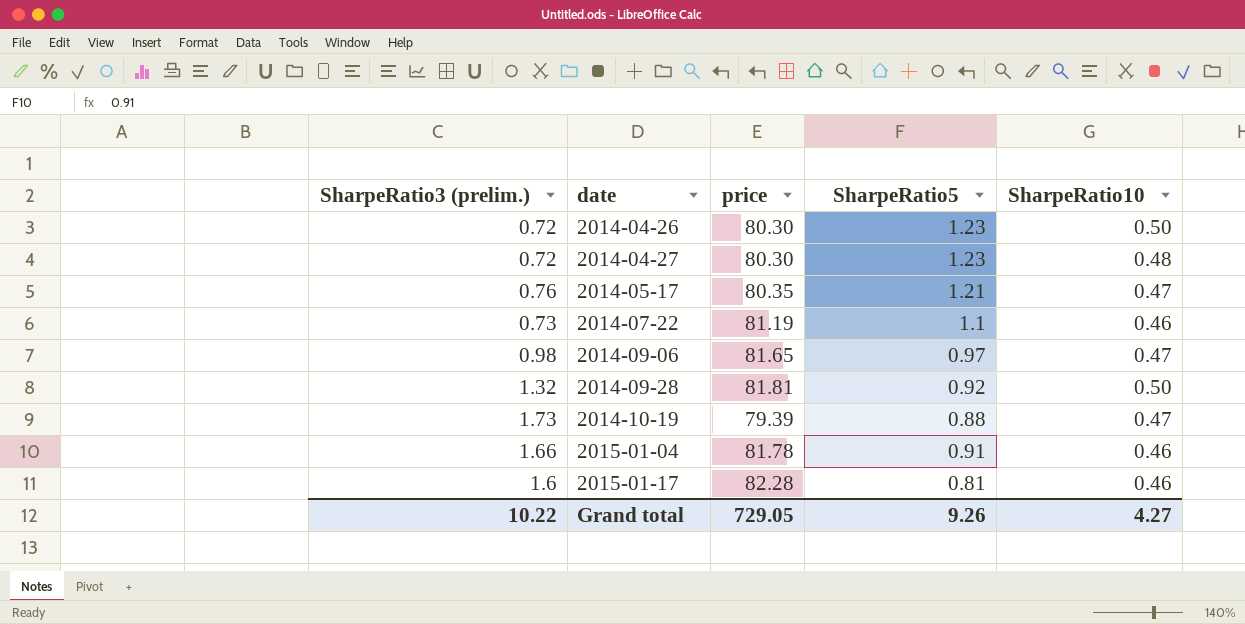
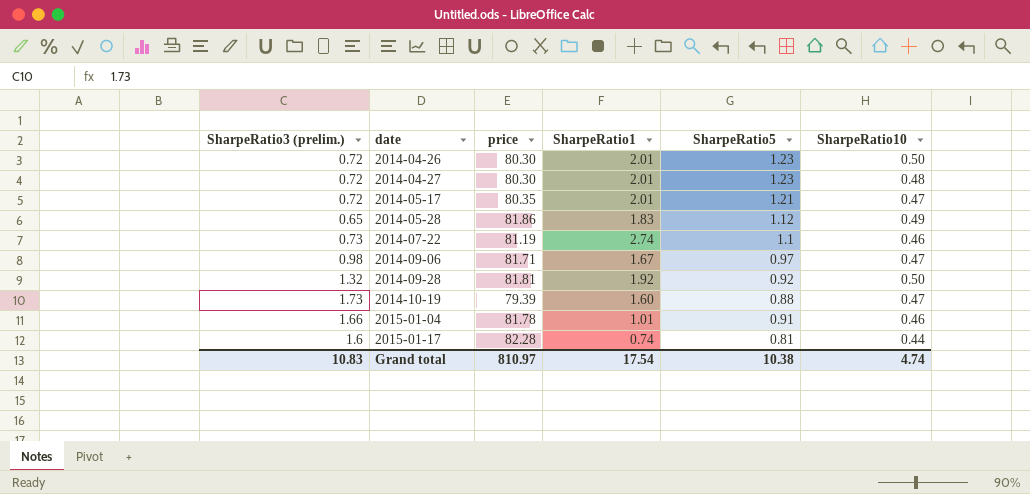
column SharpeRatio1 | position: none -> 4
2014-05-17 | SharpeRatio3 (prelim.): 0.76 -> 0.72
row 2014-05-28: none -> 0.65 | 81.86 | 1.83 | 1.12 | 0.49
2014-09-06 | price: 81.65 -> 81.71
2015-01-17 | SharpeRatio10: 0.46 -> 0.44
Grand total | SharpeRatio3 (prelim.): 10.22 -> 10.83
Grand total | price: 729.05 -> 810.97
Grand total | SharpeRatio5: 9.26 -> 10.38
Grand total | SharpeRatio10: 4.27 -> 4.74

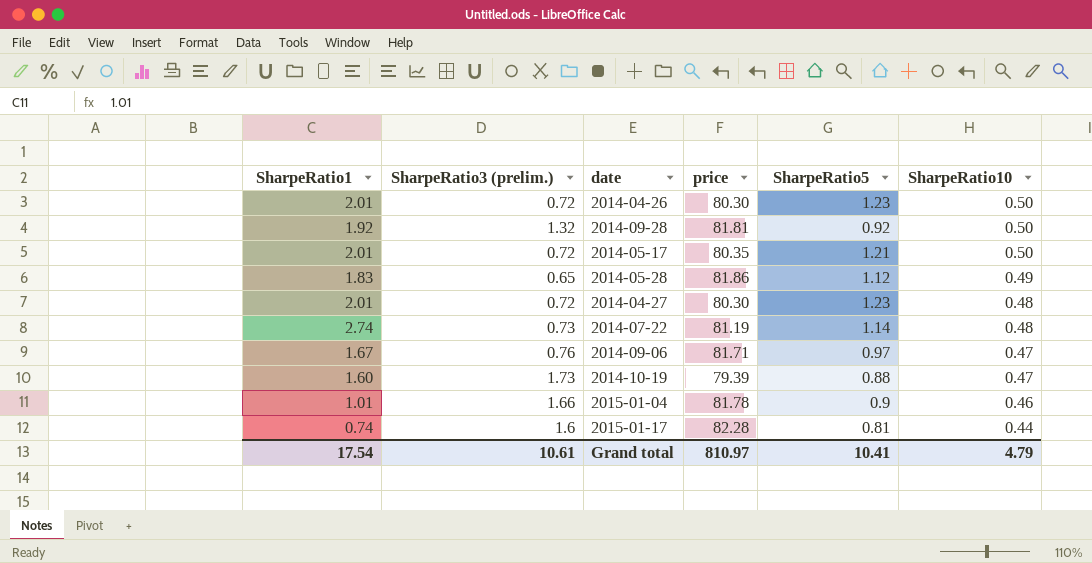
row order: date ascending -> SharpeRatio10 descending
column SharpeRatio1 | position: 4 -> 1
2014-05-17 | SharpeRatio10: 0.47 -> 0.50
2014-07-22 | SharpeRatio5: 1.1 -> 1.14
2014-07-22 | SharpeRatio10: 0.46 -> 0.48
2014-09-06 | SharpeRatio3 (prelim.): 0.98 -> 0.76
2015-01-04 | SharpeRatio5: 0.91 -> 0.9
Grand total | SharpeRatio3 (prelim.): 10.83 -> 10.61
Grand total | SharpeRatio5: 10.38 -> 10.41
Grand total | SharpeRatio10: 4.74 -> 4.79

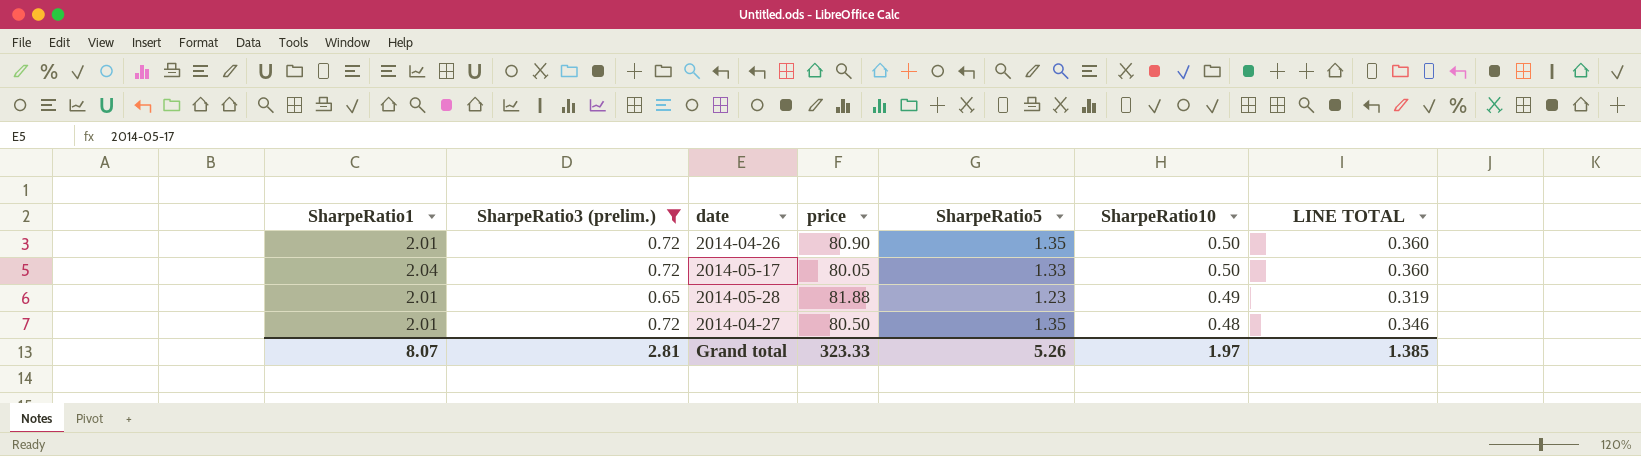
filter: none -> SharpeRatio3 (prelim.) <= 0.72
column LINE TOTAL | formula: none -> [SharpeRatio3 (prelim.)] * [SharpeRatio10]
2014-04-26 | price: 80.30 -> 80.90
2014-04-26 | SharpeRatio5: 1.23 -> 1.35
2014-05-17 | SharpeRatio1: 2.01 -> 2.04
2014-05-17 | price: 80.35 -> 80.05
2014-05-17 | SharpeRatio5: 1.21 -> 1.33
2014-05-28 | SharpeRatio1: 1.83 -> 2.01
2014-05-28 | price: 81.86 -> 81.88
2014-05-28 | SharpeRatio5: 1.12 -> 1.23
2014-04-27 | price: 80.30 -> 80.50
2014-04-27 | SharpeRatio5: 1.23 -> 1.35
Grand total | SharpeRatio1: 17.54 -> 8.07
Grand total | SharpeRatio3 (prelim.): 10.61 -> 2.81
Grand total | price: 810.97 -> 323.33
Grand total | SharpeRatio5: 10.41 -> 5.26
Grand total | SharpeRatio10: 4.79 -> 1.97

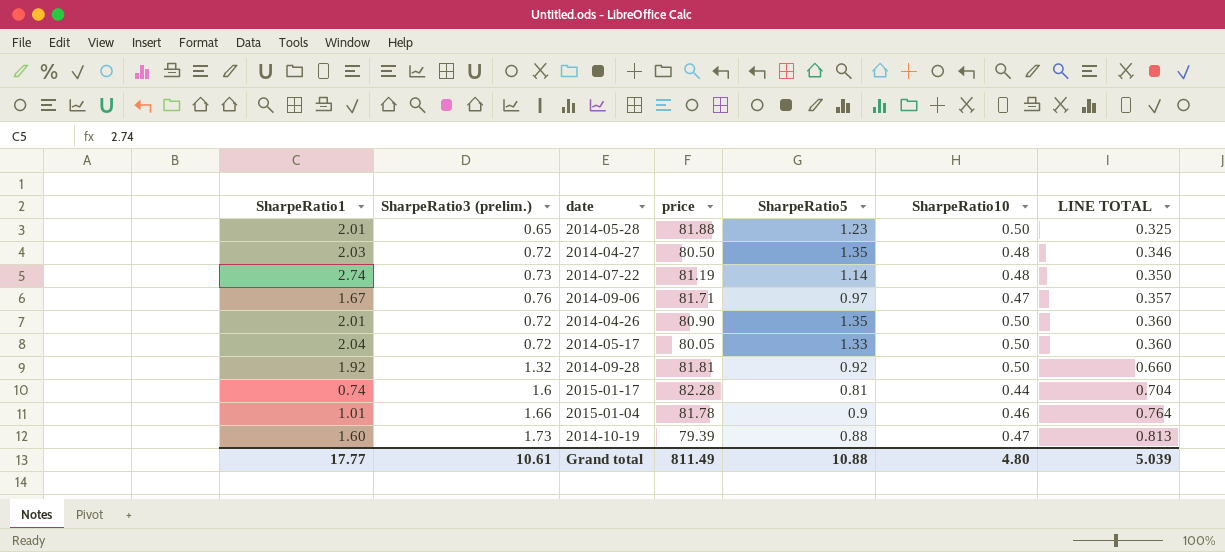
filter: SharpeRatio3 (prelim.) <= 0.72 -> none
row order: SharpeRatio10 descending -> LINE TOTAL ascending
2014-05-28 | SharpeRatio10: 0.49 -> 0.50
2014-05-28 | LINE TOTAL: 0.319 -> 0.325
2014-04-27 | SharpeRatio1: 2.01 -> 2.03
Grand total | SharpeRatio1: 8.07 -> 17.77
Grand total | SharpeRatio3 (prelim.): 2.81 -> 10.61
Grand total | price: 323.33 -> 811.49
Grand total | SharpeRatio5: 5.26 -> 10.88
Grand total | SharpeRatio10: 1.97 -> 4.80
Grand total | LINE TOTAL: 1.385 -> 5.039

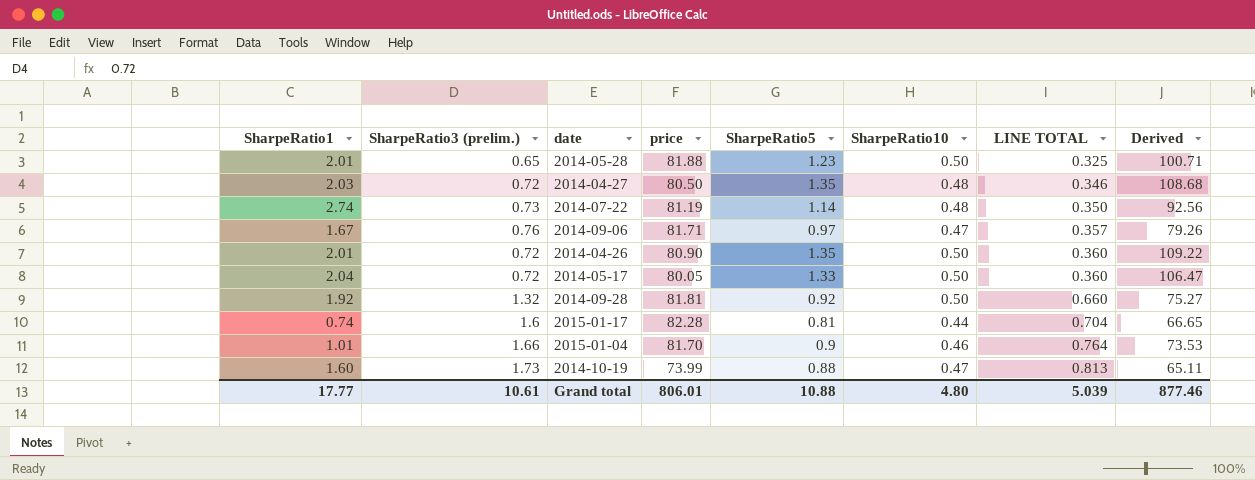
column Derived | formula: none -> [price] * [SharpeRatio5]
2015-01-04 | price: 81.78 -> 81.70
2014-10-19 | price: 79.39 -> 73.99
Grand total | price: 811.49 -> 806.01

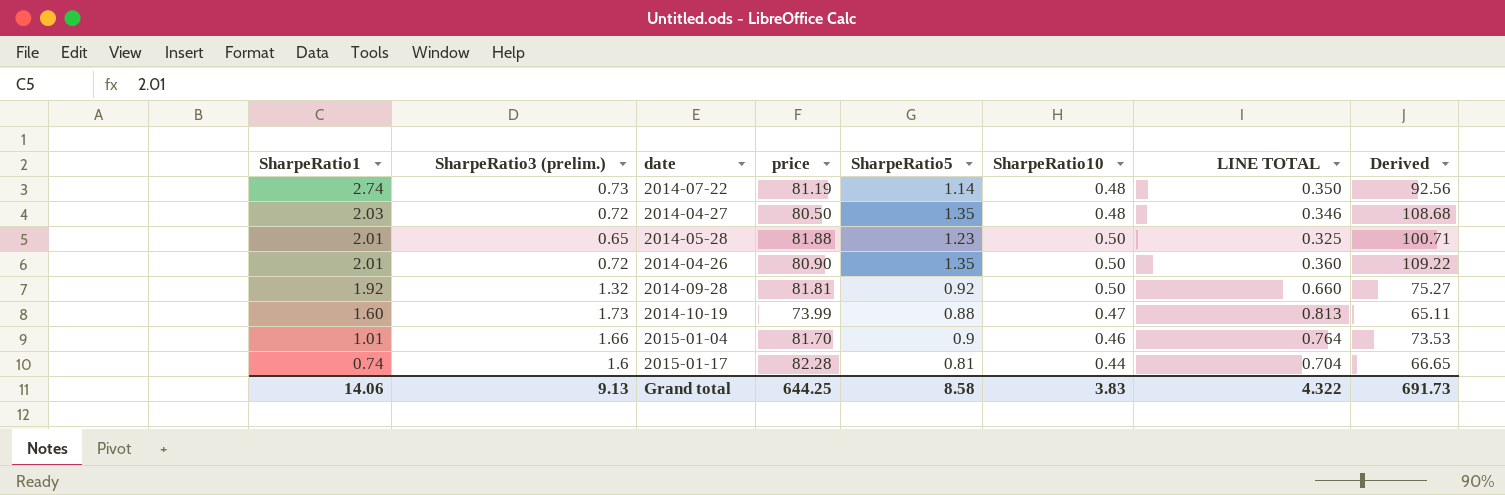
row order: LINE TOTAL ascending -> SharpeRatio1 descending
row 2014-09-06: 1.67 | 0.76 | 81.71 | 0.97 | 0.47 | 0.357 | 79.26 -> none
row 2014-05-17: 2.04 | 0.72 | 80.05 | 1.33 | 0.50 | 0.360 | 106.47 -> none
Grand total | SharpeRatio1: 17.77 -> 14.06
Grand total | SharpeRatio3 (prelim.): 10.61 -> 9.13
Grand total | price: 806.01 -> 644.25
Grand total | SharpeRatio5: 10.88 -> 8.58
Grand total | SharpeRatio10: 4.80 -> 3.83
Grand total | LINE TOTAL: 5.039 -> 4.322
Grand total | Derived: 877.46 -> 691.73

